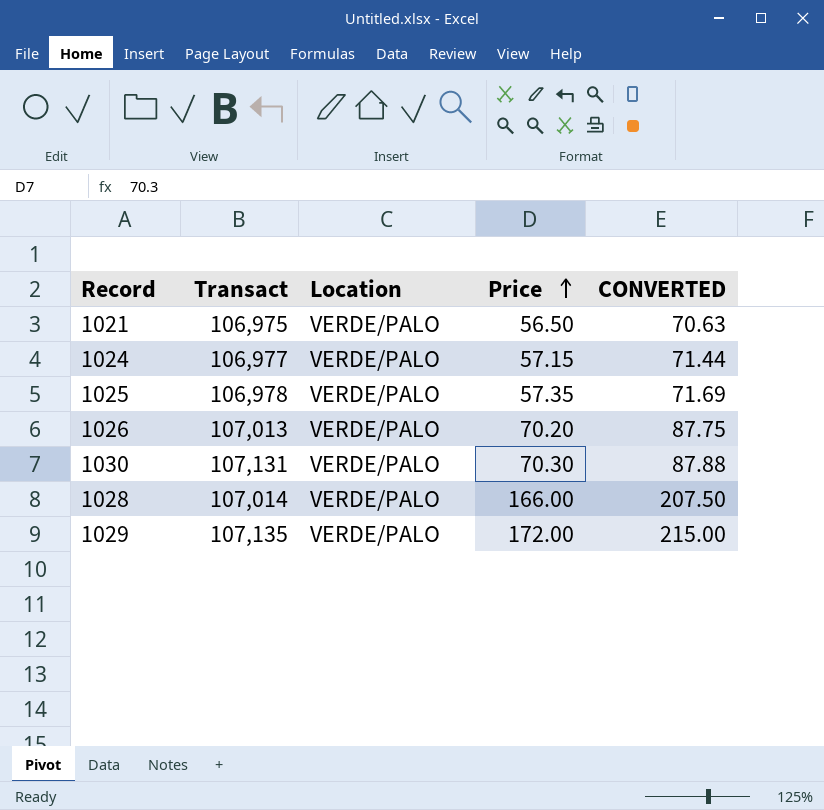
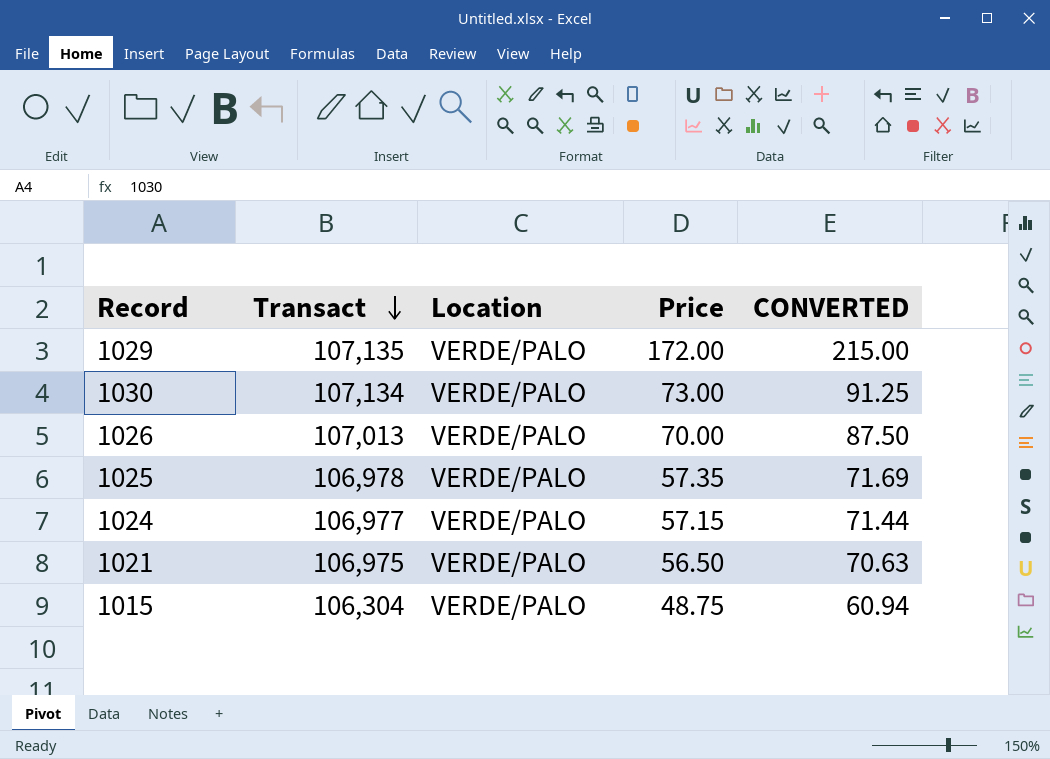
row order: Price ascending -> Transact descending
row 1028: 107,014 | VERDE/PALO | 166.00 | 207.50 -> none
1030 | Transact: 107,131 -> 107,134
1030 | Price: 70.30 -> 73.00
1030 | CONVERTED: 87.88 -> 91.25
1026 | Price: 70.20 -> 70.00
1026 | CONVERTED: 87.75 -> 87.50
row 1015: none -> 106,304 | VERDE/PALO | 48.75 | 60.94

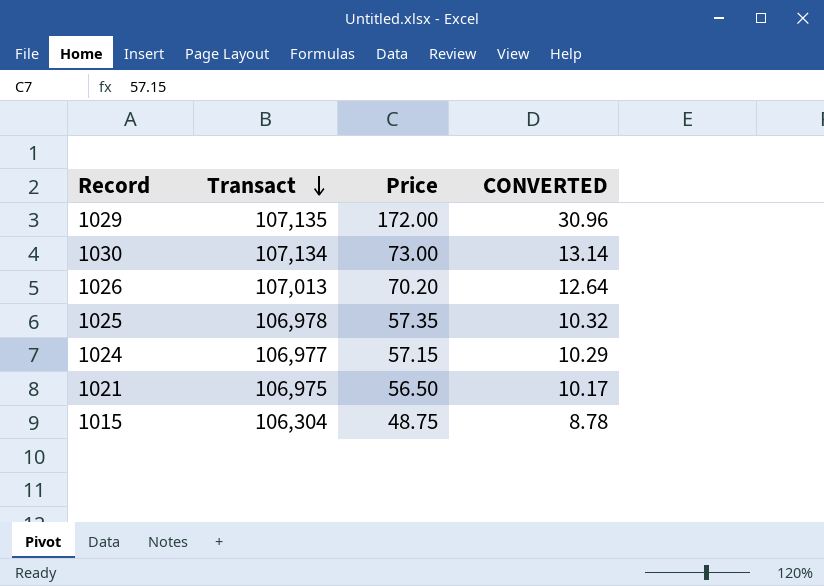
column Location | position: 3 -> none
column CONVERTED | formula: [Price] * 1.25 -> [Price] * 0.18
1026 | Price: 70.00 -> 70.20

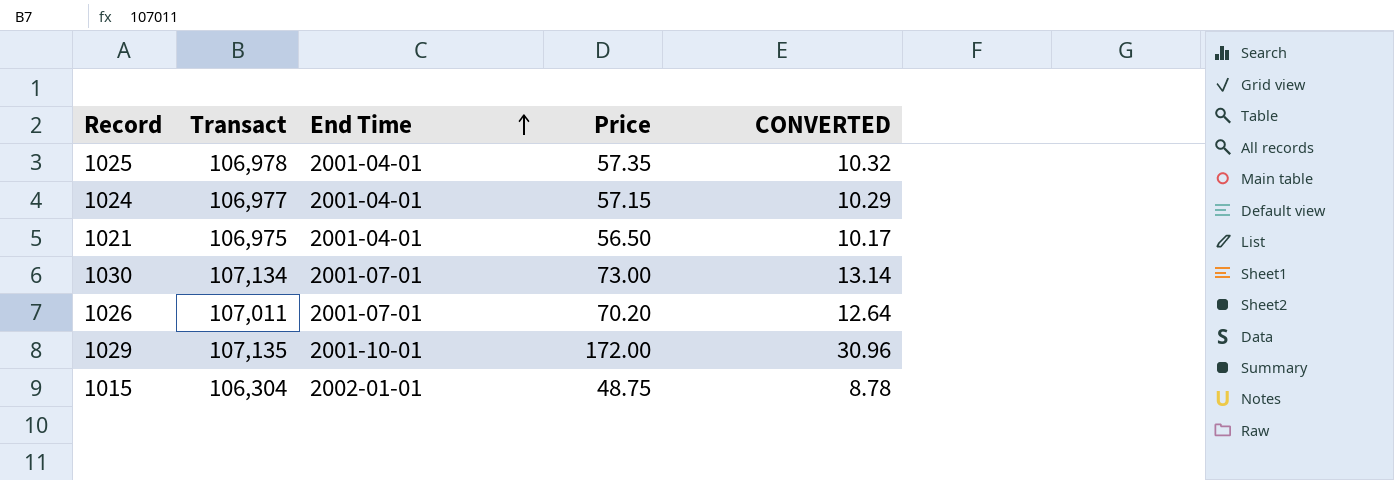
row order: Transact descending -> End Time ascending
column End Time | position: none -> 3
1026 | Transact: 107,013 -> 107,011

